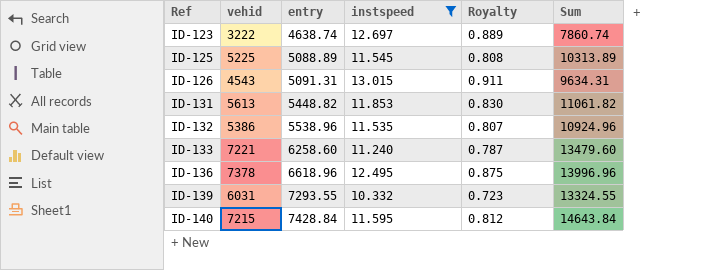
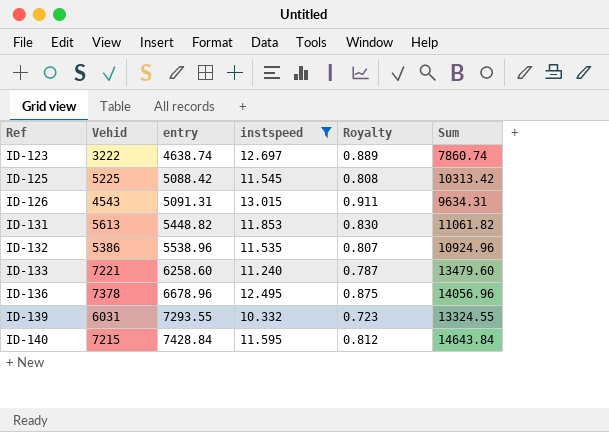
column name: vehid -> Vehid
ID-125 | entry: 5088.89 -> 5088.42
ID-125 | Sum: 10313.89 -> 10313.42
ID-136 | entry: 6618.96 -> 6678.96
ID-136 | Sum: 13996.96 -> 14056.96

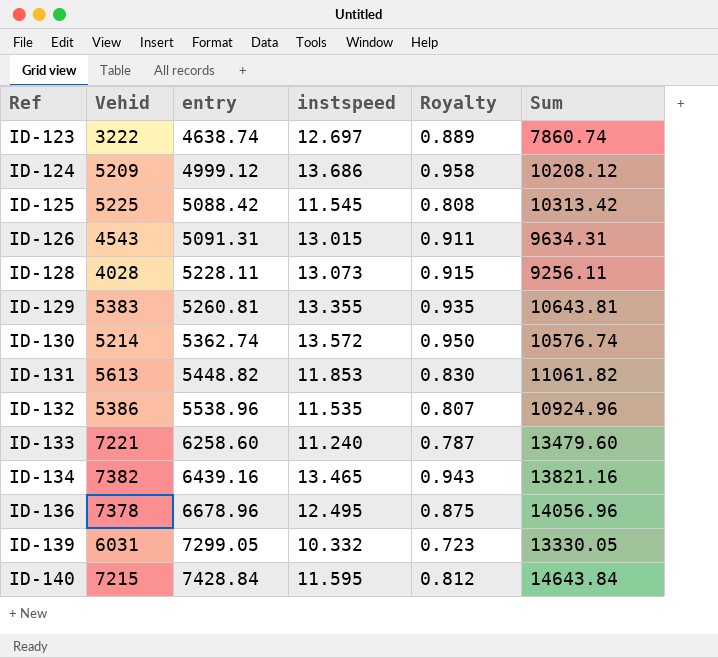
filter: instspeed <= 13.015 -> none
ID-139 | entry: 7293.55 -> 7299.05
ID-139 | Sum: 13324.55 -> 13330.05

